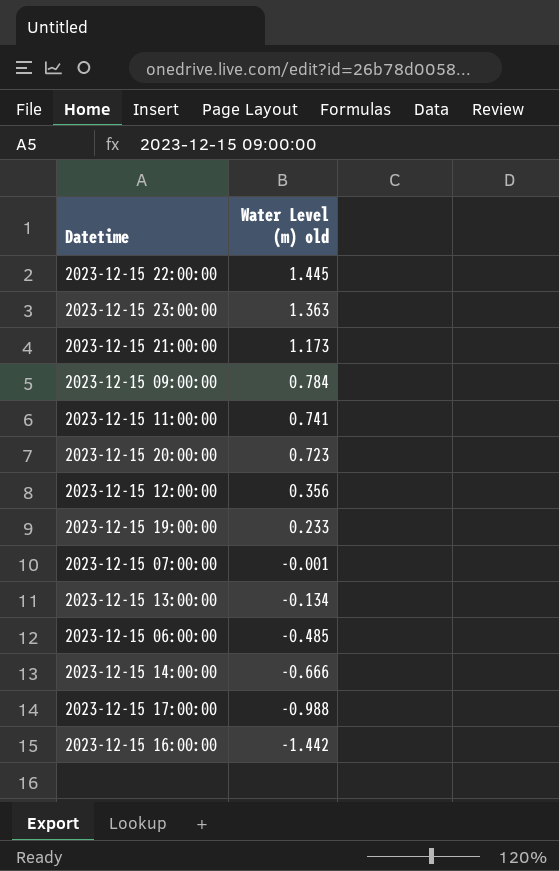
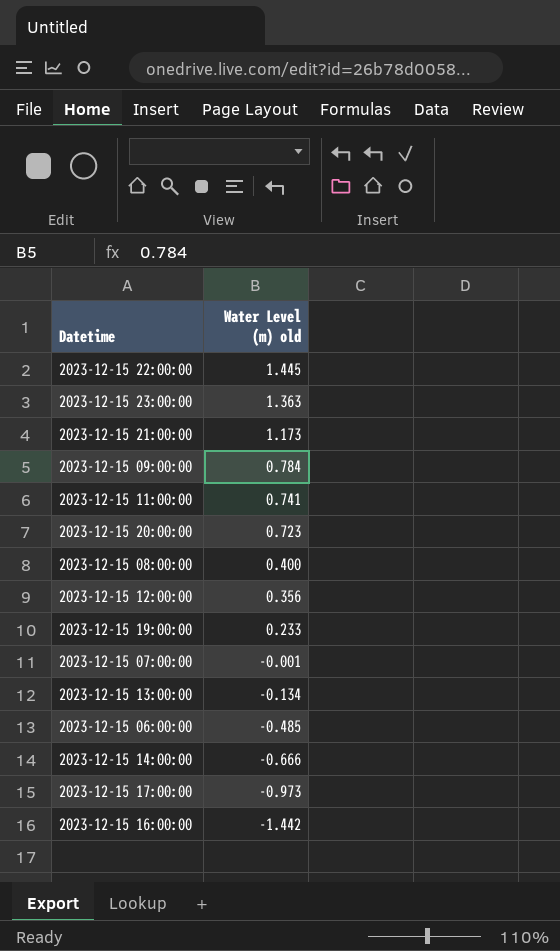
row 2023-12-15 08:00:00: none -> 0.400
2023-12-15 17:00:00 | Water Level (m) old: -0.988 -> -0.973

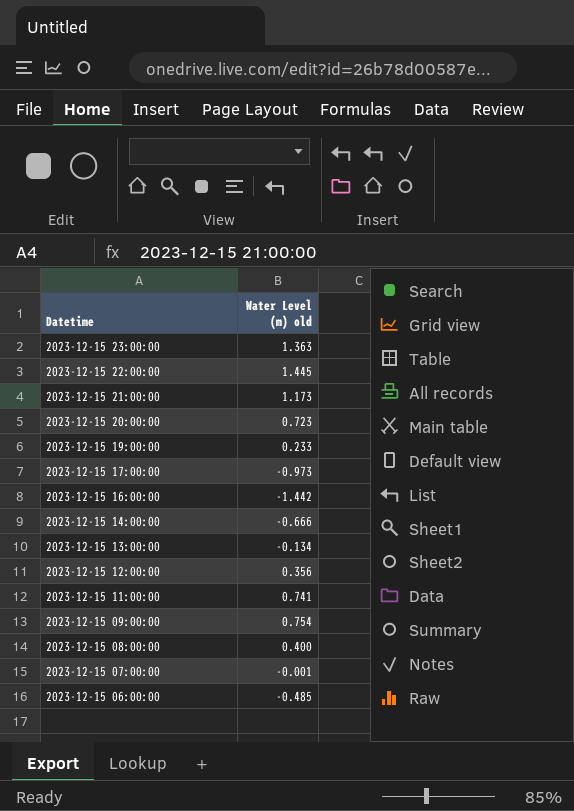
row order: Water Level (m) old descending -> Datetime descending
2023-12-15 09:00:00 | Water Level (m) old: 0.784 -> 0.754

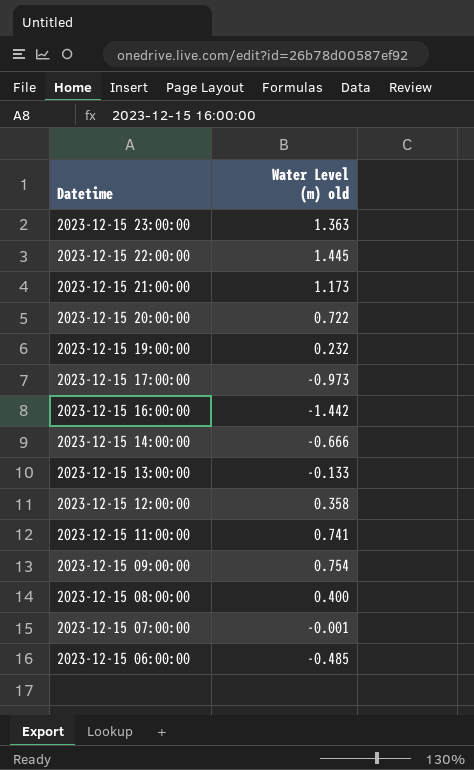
2023-12-15 20:00:00 | Water Level (m) old: 0.723 -> 0.722
2023-12-15 19:00:00 | Water Level (m) old: 0.233 -> 0.232
2023-12-15 13:00:00 | Water Level (m) old: -0.134 -> -0.133
2023-12-15 12:00:00 | Water Level (m) old: 0.356 -> 0.358

